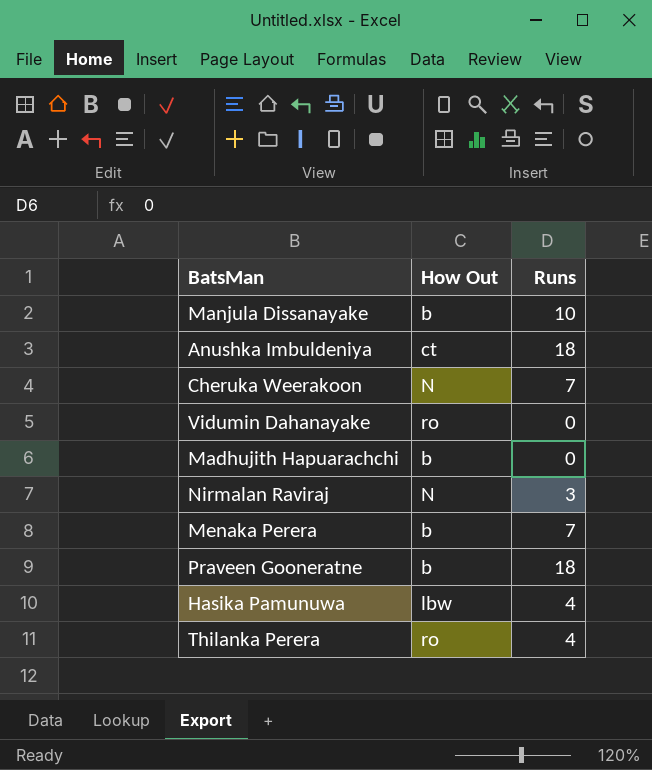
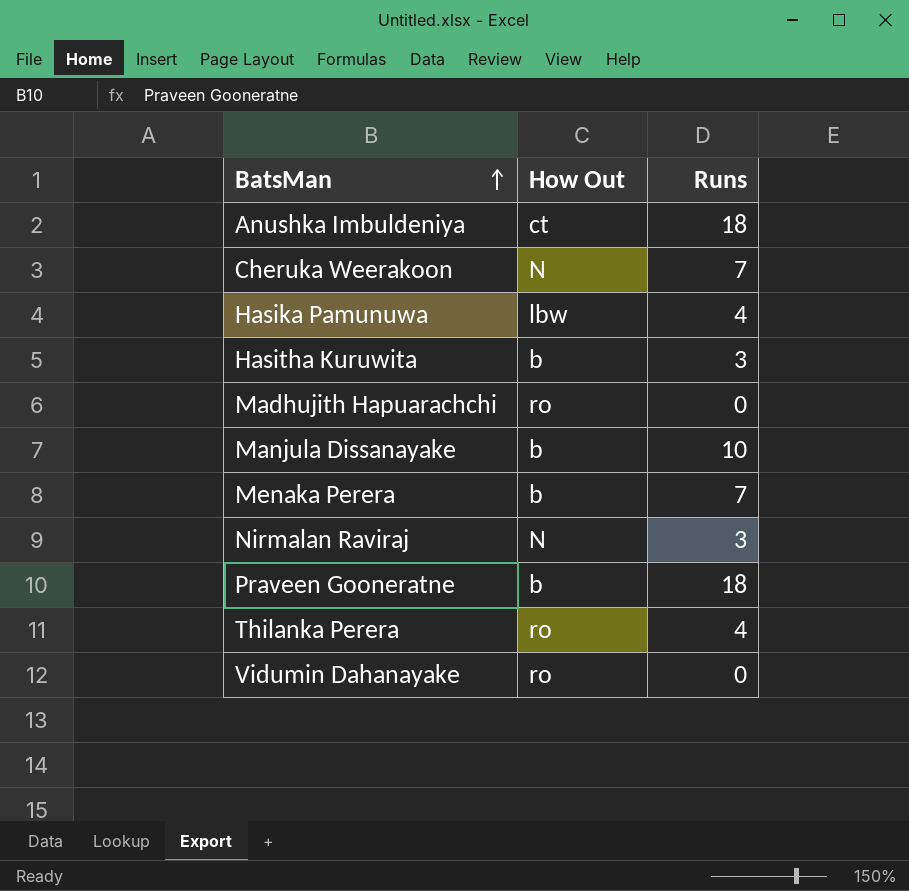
row order: none -> BatsMan ascending
row Hasitha Kuruwita: none -> b | 3
Madhujith Hapuarachchi | How Out: b -> ro

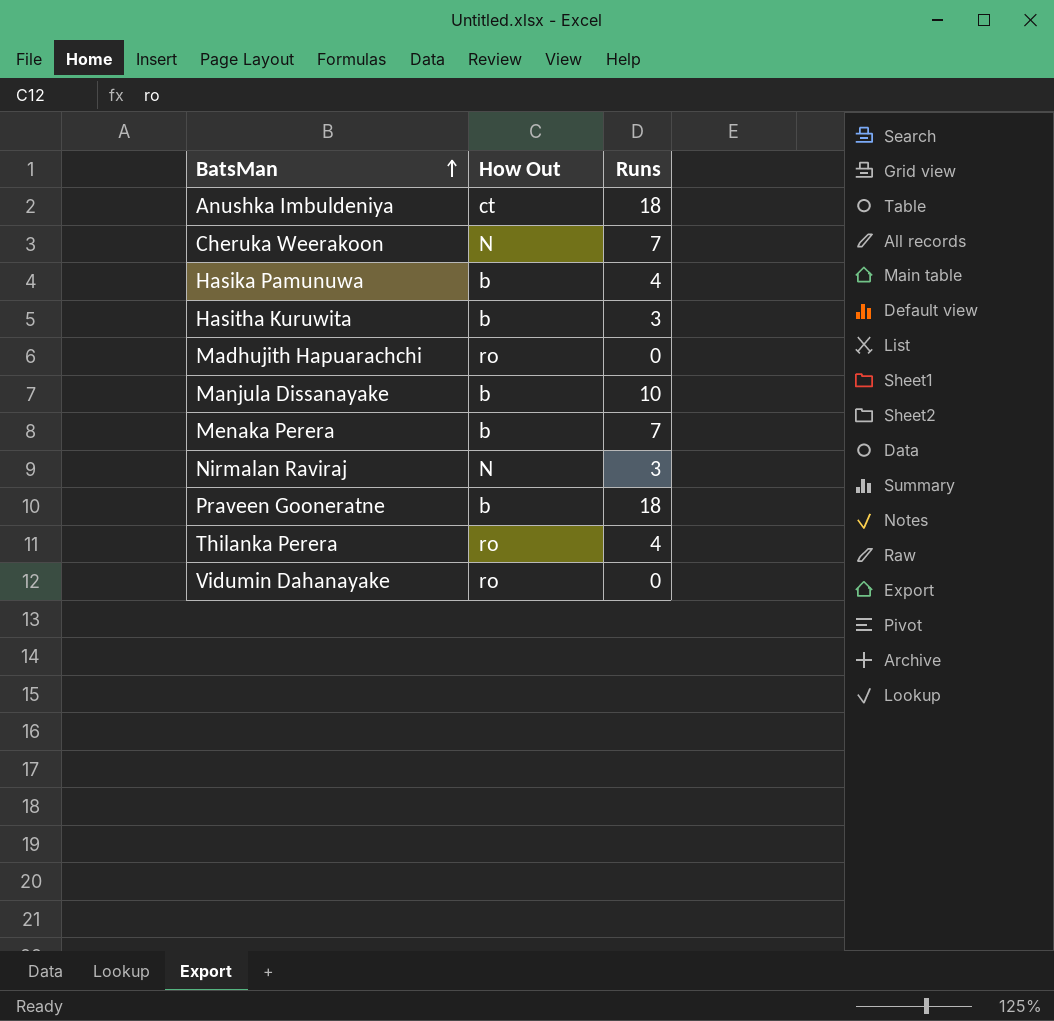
Hasika Pamunuwa | How Out: lbw -> b

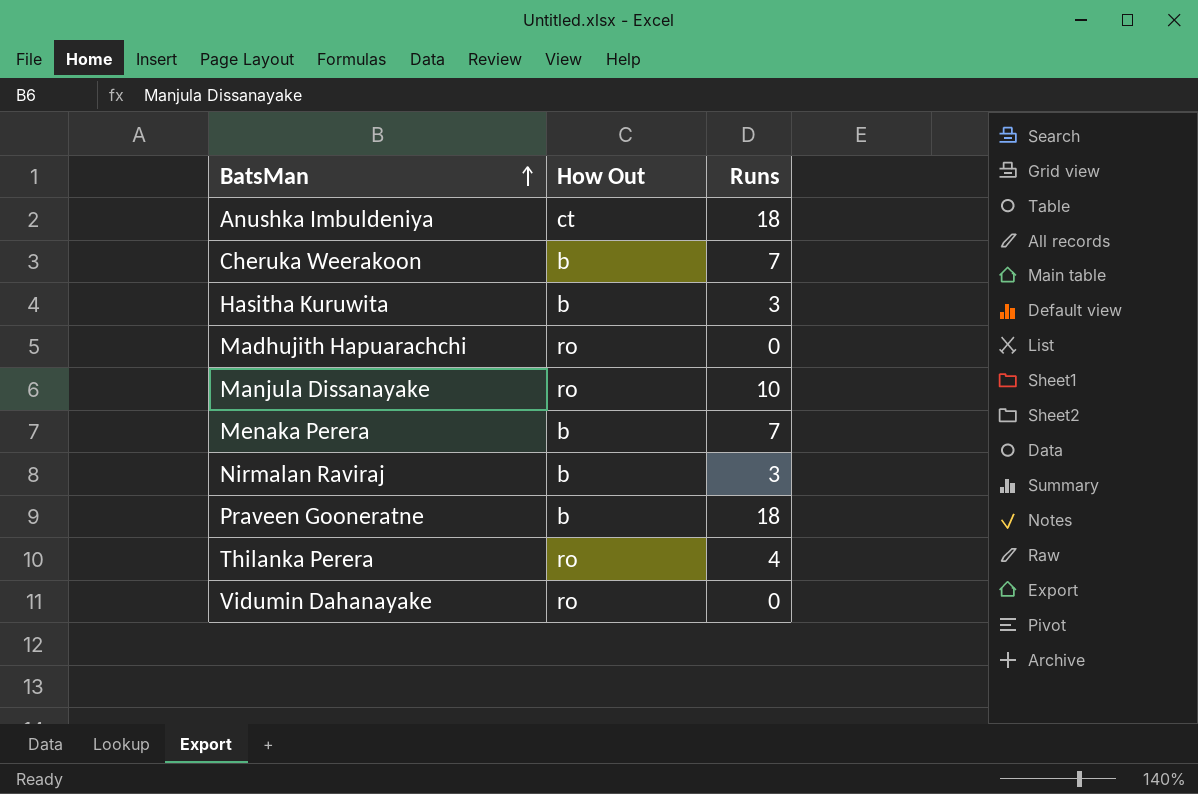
row Hasika Pamunuwa: b | 4 -> none
Cheruka Weerakoon | How Out: N -> b
Manjula Dissanayake | How Out: b -> ro
Nirmalan Raviraj | How Out: N -> b

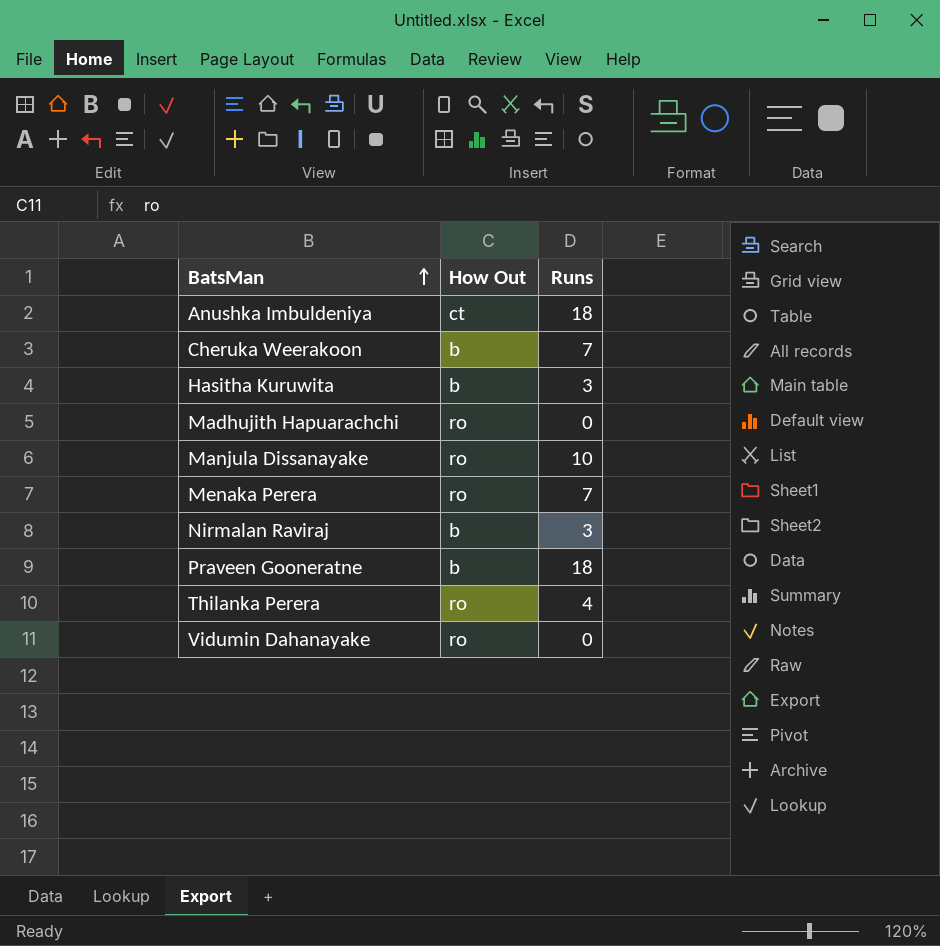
Menaka Perera | How Out: b -> ro

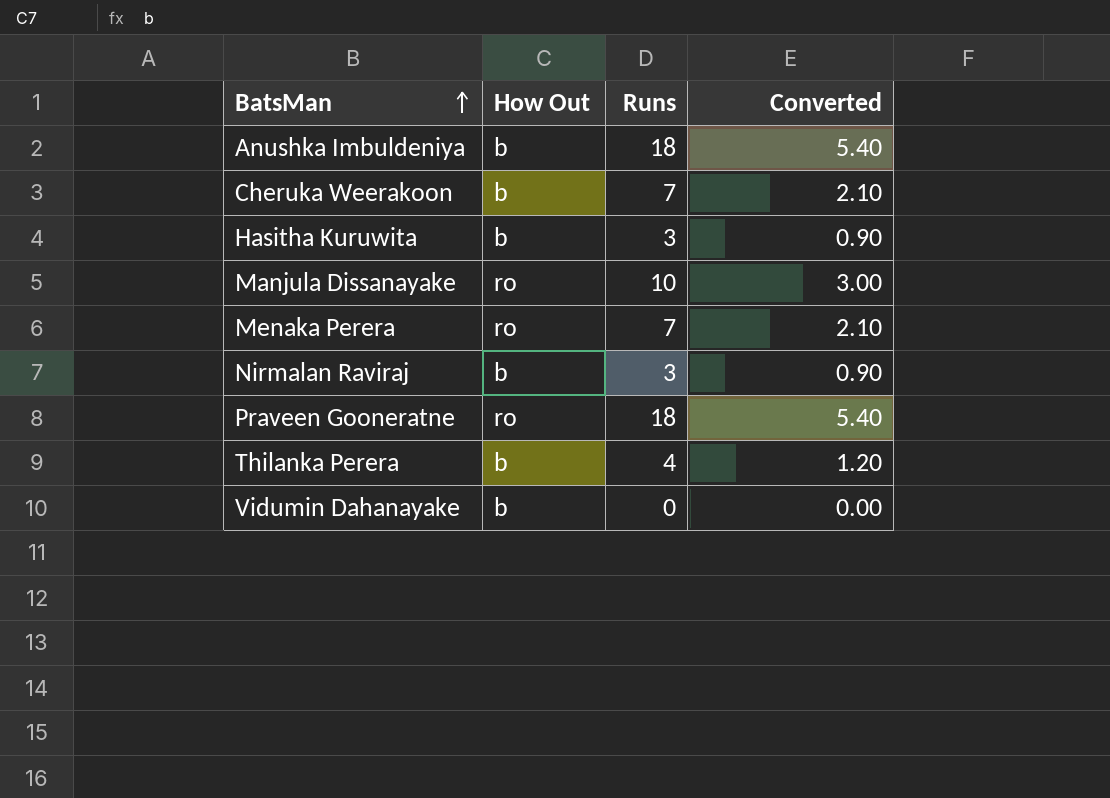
column Converted | formula: none -> [Runs] * 0.3
row Madhujith Hapuarachchi: ro | 0 -> none
Anushka Imbuldeniya | How Out: ct -> b
Praveen Gooneratne | How Out: b -> ro
Thilanka Perera | How Out: ro -> b
Vidumin Dahanayake | How Out: ro -> b

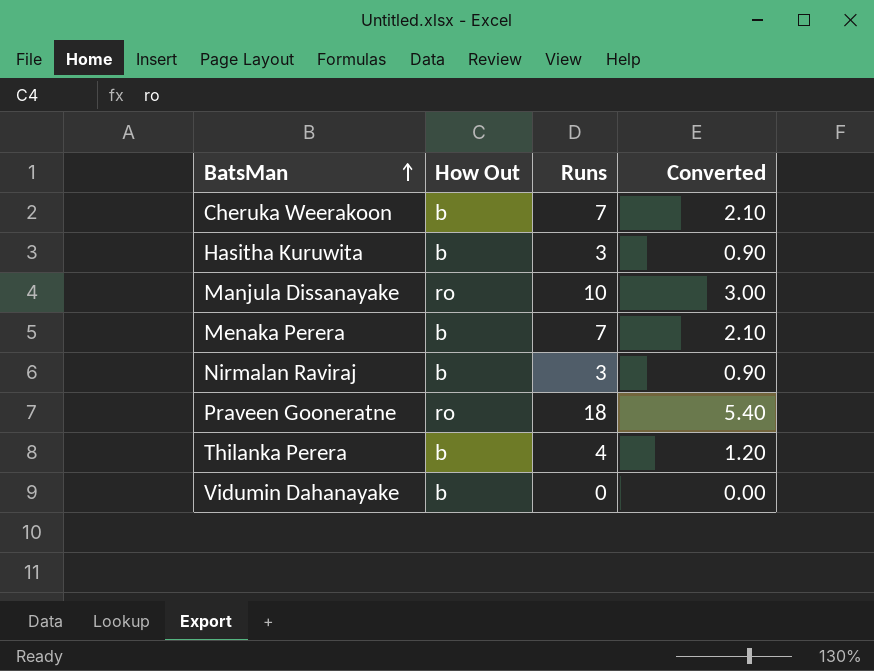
row Anushka Imbuldeniya: b | 18 | 5.40 -> none
Menaka Perera | How Out: ro -> b

